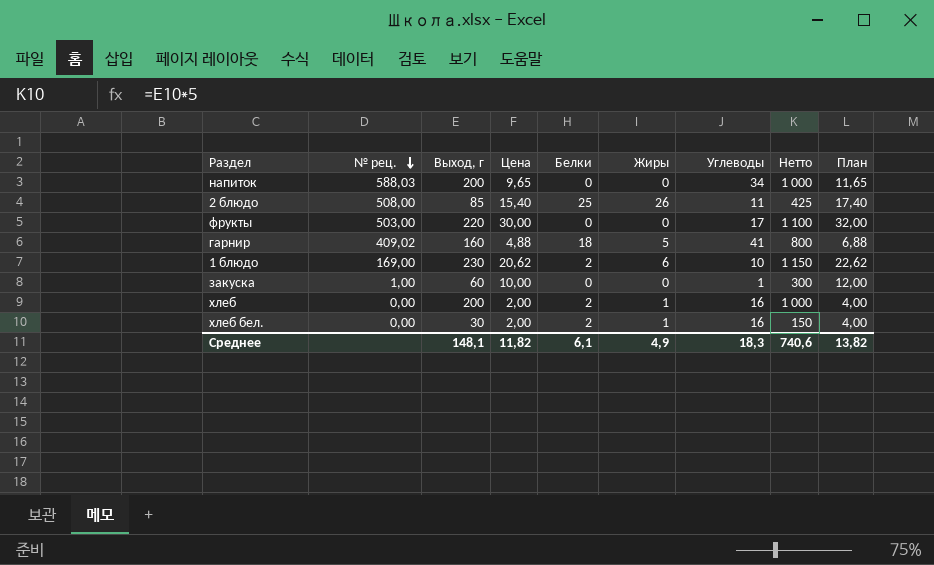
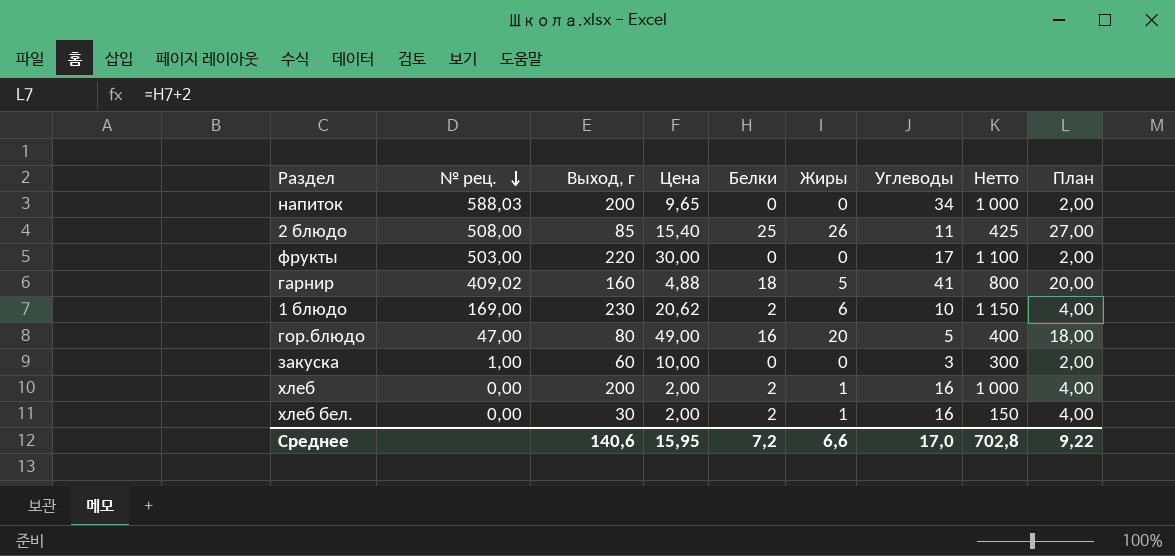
column План | formula: [Цена] + 2 -> [Белки] + 2
row гор.блюдо: none -> 47,00 | 80 | 49,00 | 16 | 20 | 5 | 400 | 18,00
закуска | Углеводы: 1 -> 3
Среднее | Выход, г: 148,1 -> 140,6
Среднее | Цена: 11,82 -> 15,95
Среднее | Белки: 6,1 -> 7,2
Среднее | Жиры: 4,9 -> 6,6
Среднее | Углеводы: 18,3 -> 17,0
Среднее | Нетто: 740,6 -> 702,8
Среднее | План: 13,82 -> 9,22

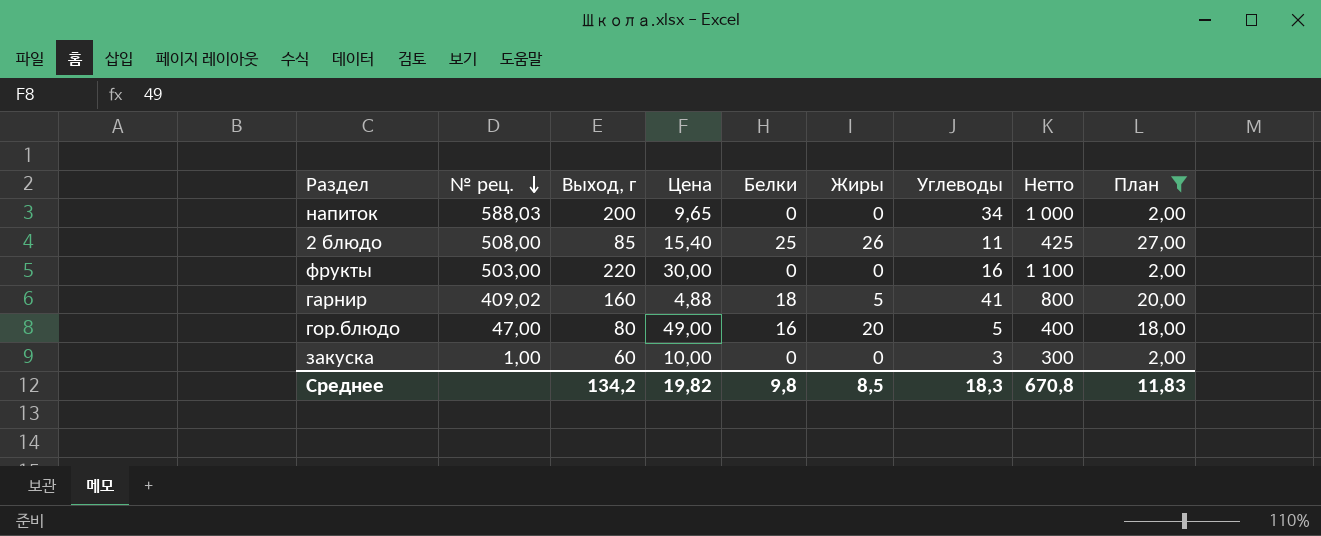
filter: none -> План != 4,00
фрукты | Углеводы: 17 -> 16
Среднее | Выход, г: 140,6 -> 134,2
Среднее | Цена: 15,95 -> 19,82
Среднее | Белки: 7,2 -> 9,8
Среднее | Жиры: 6,6 -> 8,5
Среднее | Углеводы: 17,0 -> 18,3
Среднее | Нетто: 702,8 -> 670,8
Среднее | План: 9,22 -> 11,83

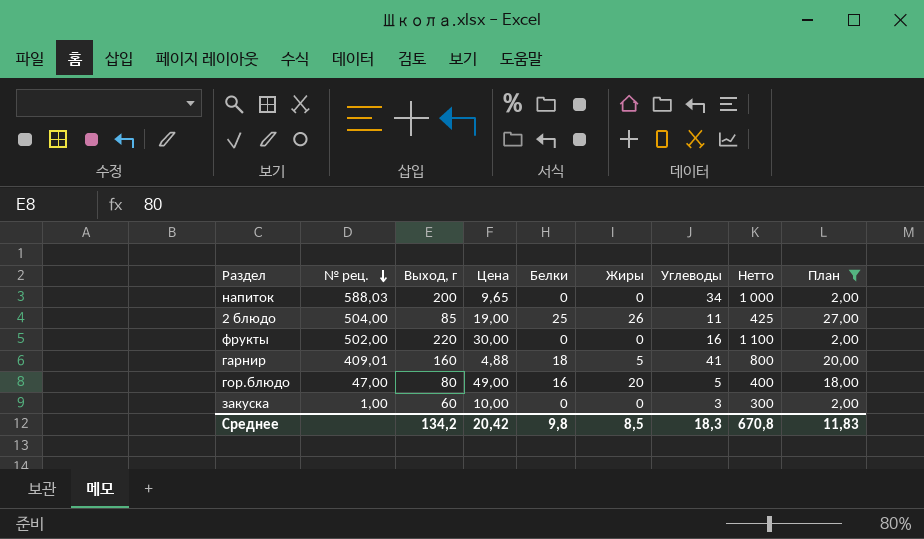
2 блюдо | № рец.: 508,00 -> 504,00
2 блюдо | Цена: 15,40 -> 19,00
фрукты | № рец.: 503,00 -> 502,00
гарнир | № рец.: 409,02 -> 409,01
Среднее | Цена: 19,82 -> 20,42

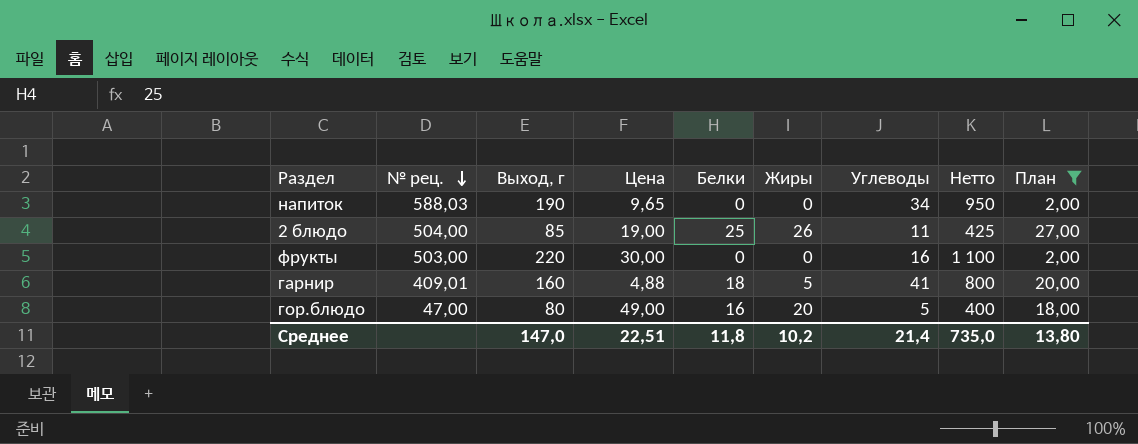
row закуска: 1,00 | 60 | 10,00 | 0 | 0 | 3 | 300 | 2,00 -> none
напиток | Выход, г: 200 -> 190
напиток | Нетто: 1 000 -> 950
фрукты | № рец.: 502,00 -> 503,00
Среднее | Выход, г: 134,2 -> 147,0
Среднее | Цена: 20,42 -> 22,51
Среднее | Белки: 9,8 -> 11,8
Среднее | Жиры: 8,5 -> 10,2
Среднее | Углеводы: 18,3 -> 21,4
Среднее | Нетто: 670,8 -> 735,0
Среднее | План: 11,83 -> 13,80

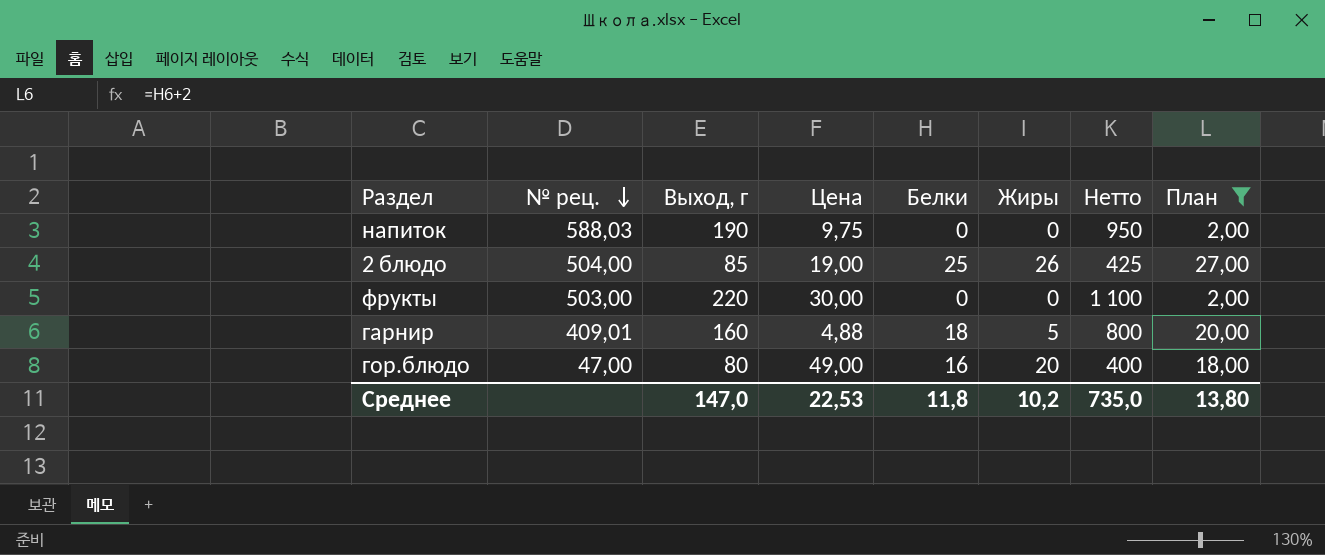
column Углеводы | position: 7 -> none
напиток | Цена: 9,65 -> 9,75
Среднее | Цена: 22,51 -> 22,53

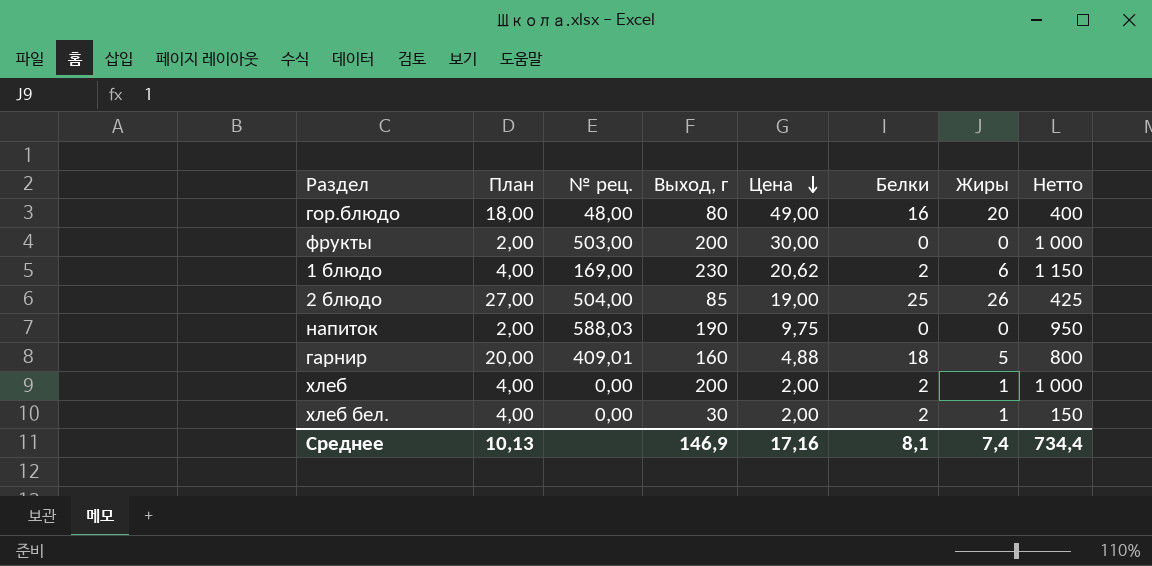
filter: План != 4,00 -> none
row order: № рец. descending -> Цена descending
column План | position: 8 -> 2
гор.блюдо | № рец.: 47,00 -> 48,00
фрукты | Выход, г: 220 -> 200
фрукты | Нетто: 1 100 -> 1 000
Среднее | План: 13,80 -> 10,13
Среднее | Выход, г: 147,0 -> 146,9
Среднее | Цена: 22,53 -> 17,16
Среднее | Белки: 11,8 -> 8,1
Среднее | Жиры: 10,2 -> 7,4
Среднее | Нетто: 735,0 -> 734,4

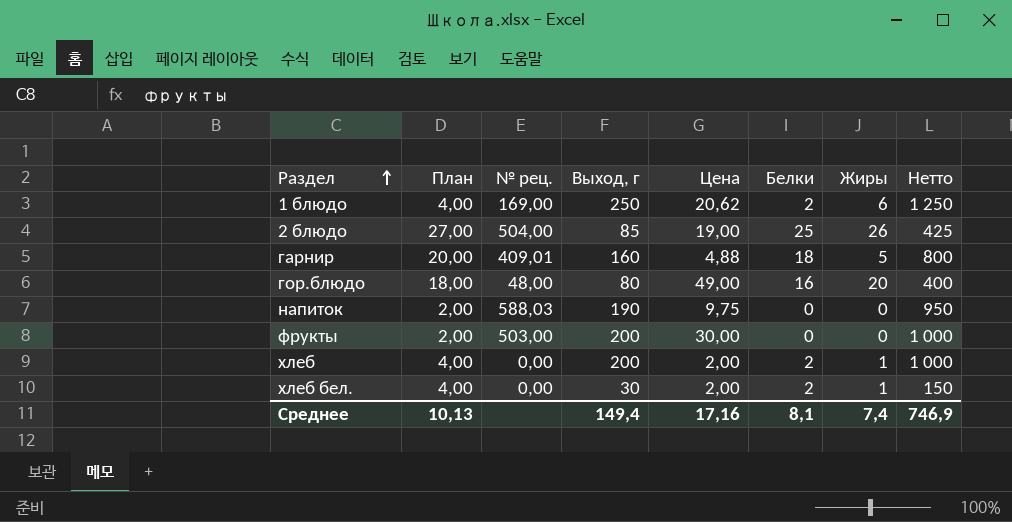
row order: Цена descending -> Раздел ascending
1 блюдо | Выход, г: 230 -> 250
1 блюдо | Нетто: 1 150 -> 1 250
Среднее | Выход, г: 146,9 -> 149,4
Среднее | Нетто: 734,4 -> 746,9

